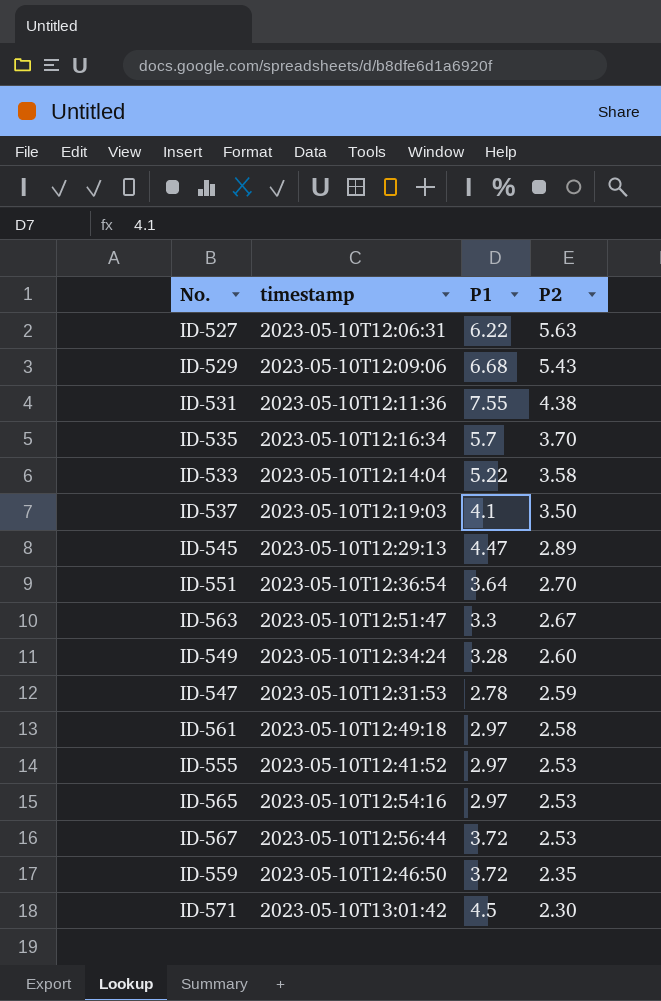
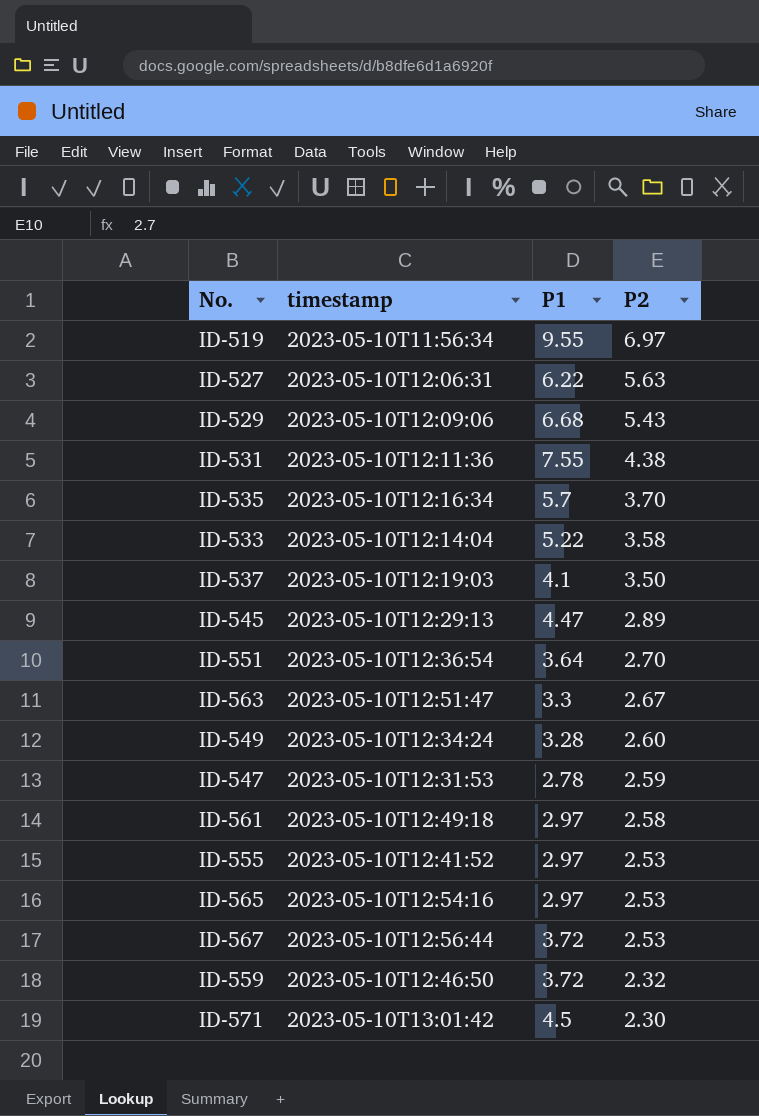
row ID-519: none -> 2023-05-10T11:56:34 | 9.55 | 6.97
ID-559 | P2: 2.35 -> 2.32

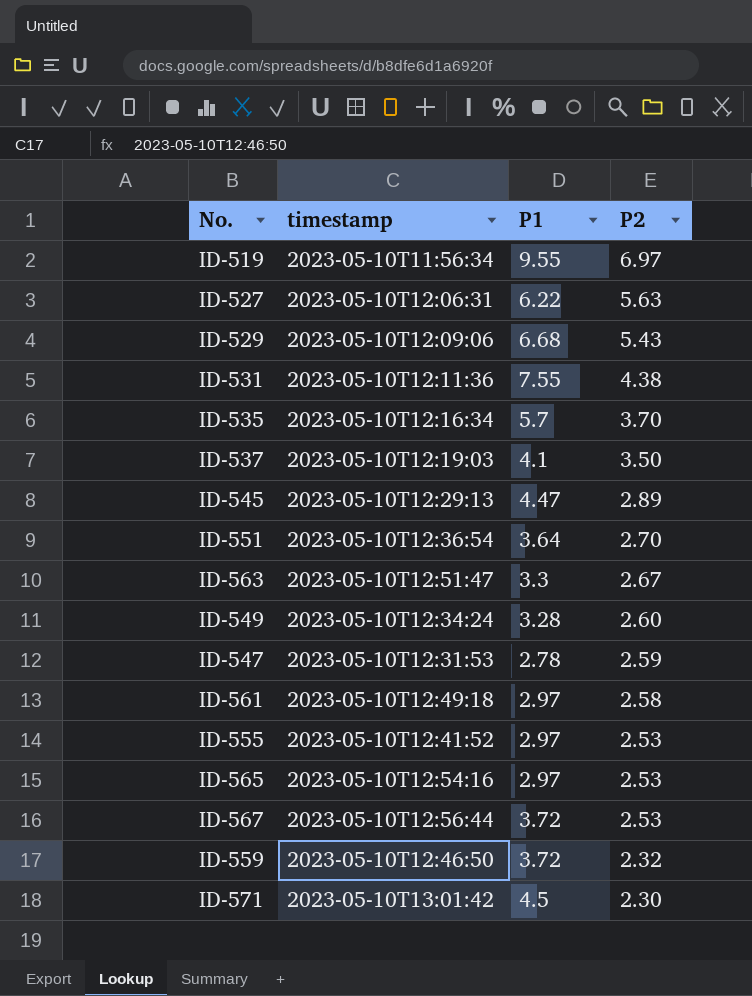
row ID-533: 2023-05-10T12:14:04 | 5.22 | 3.58 -> none

